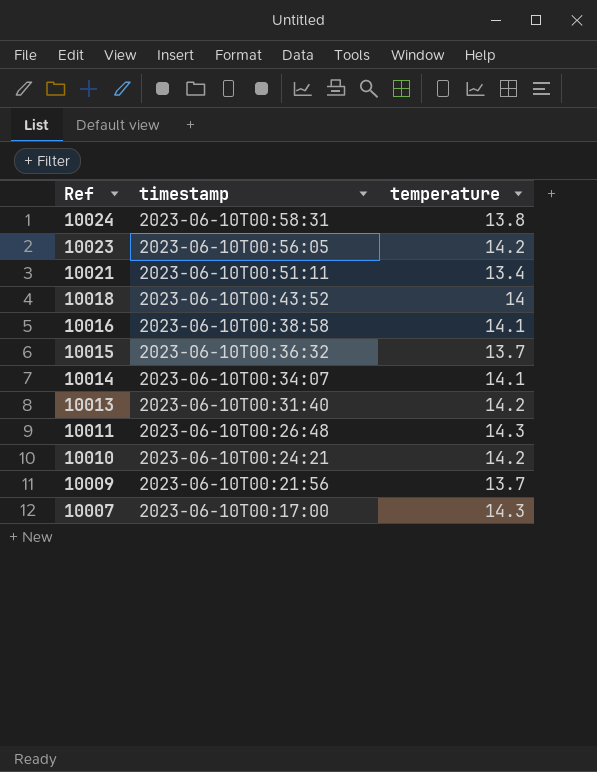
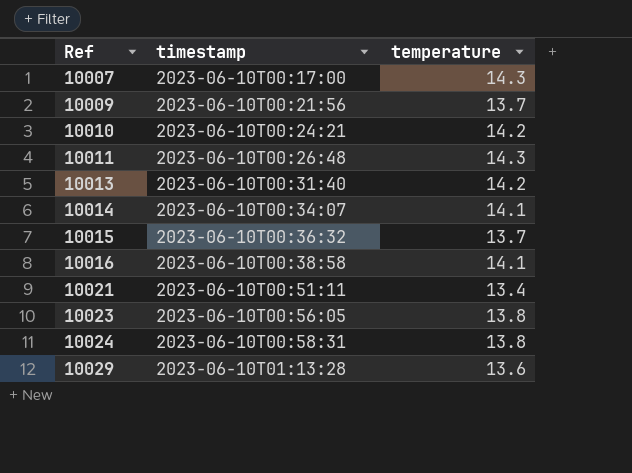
row order: Ref descending -> Ref ascending
row 10018: 2023-06-10T00:43:52 | 14 -> none
10023 | temperature: 14.2 -> 13.8
row 10029: none -> 2023-06-10T01:13:28 | 13.6

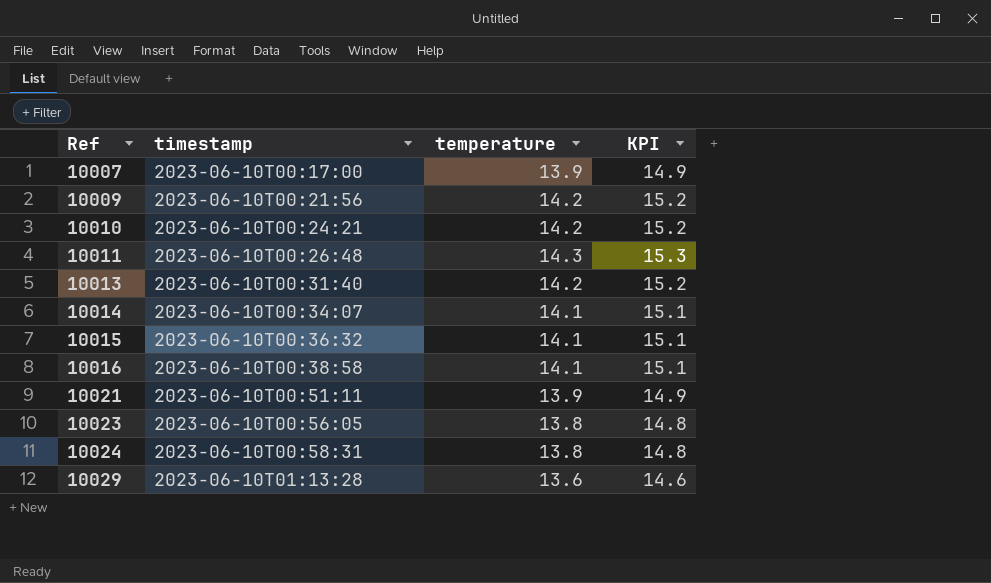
column KPI | formula: none -> [temperature] + 1
10007 | temperature: 14.3 -> 13.9
10009 | temperature: 13.7 -> 14.2
10015 | temperature: 13.7 -> 14.1
10021 | temperature: 13.4 -> 13.9

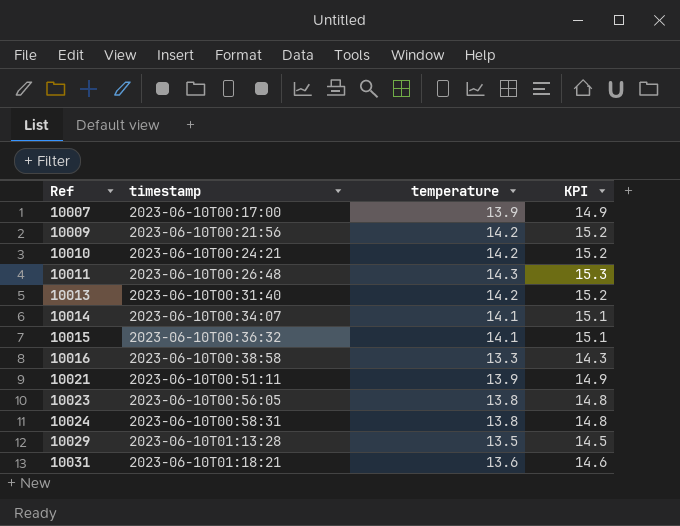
10016 | temperature: 14.1 -> 13.3
10016 | KPI: 15.1 -> 14.3
10029 | temperature: 13.6 -> 13.5
10029 | KPI: 14.6 -> 14.5
row 10031: none -> 2023-06-10T01:18:21 | 13.6 | 14.6

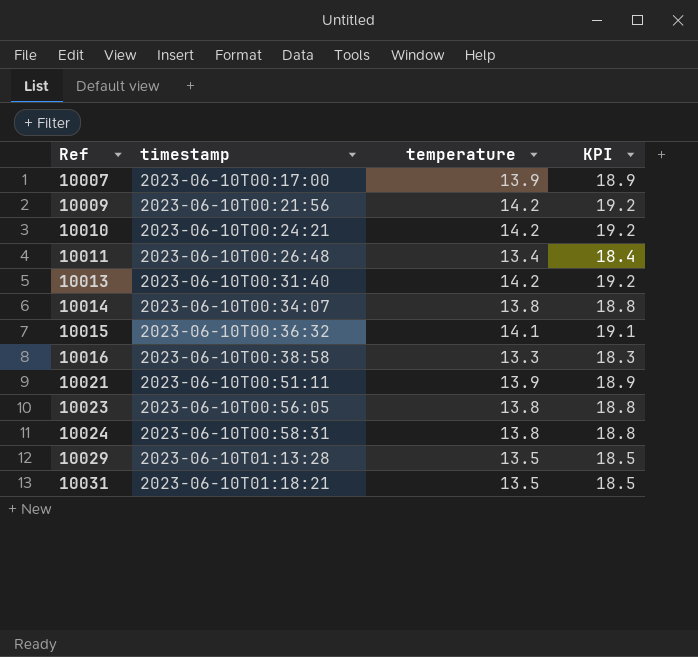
column KPI | formula: [temperature] + 1 -> [temperature] + 5
10011 | temperature: 14.3 -> 13.4
10014 | temperature: 14.1 -> 13.8
10031 | temperature: 13.6 -> 13.5

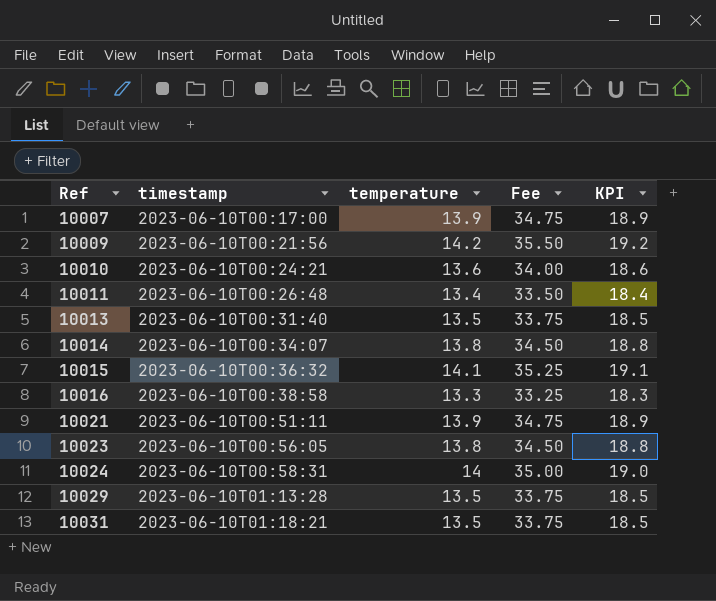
column Fee | formula: none -> [temperature] * 2.5
10010 | temperature: 14.2 -> 13.6
10010 | KPI: 19.2 -> 18.6
10013 | temperature: 14.2 -> 13.5
10013 | KPI: 19.2 -> 18.5
10024 | temperature: 13.8 -> 14
10024 | KPI: 18.8 -> 19.0

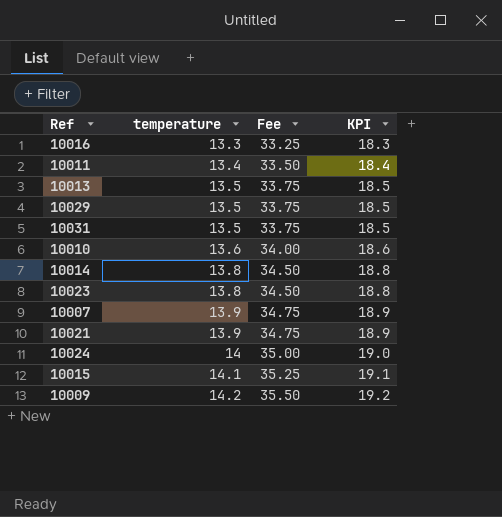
row order: Ref ascending -> temperature ascending
column timestamp | position: 2 -> none

